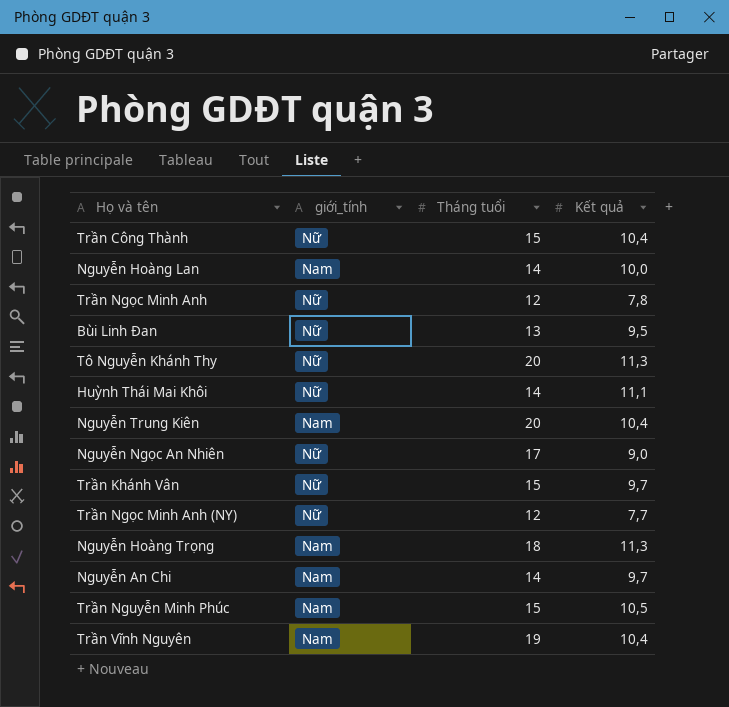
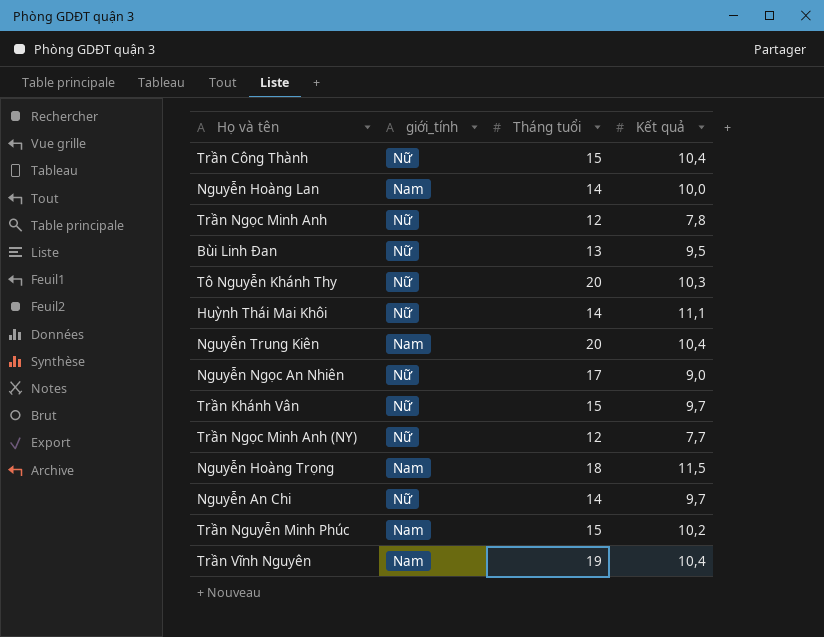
Tô Nguyễn Khánh Thy | Kết quả: 11,3 -> 10,3
Nguyễn Hoàng Trọng | Kết quả: 11,3 -> 11,5
Nguyễn An Chi | giới_tính: Nam -> Nữ
Trần Nguyễn Minh Phúc | Kết quả: 10,5 -> 10,2

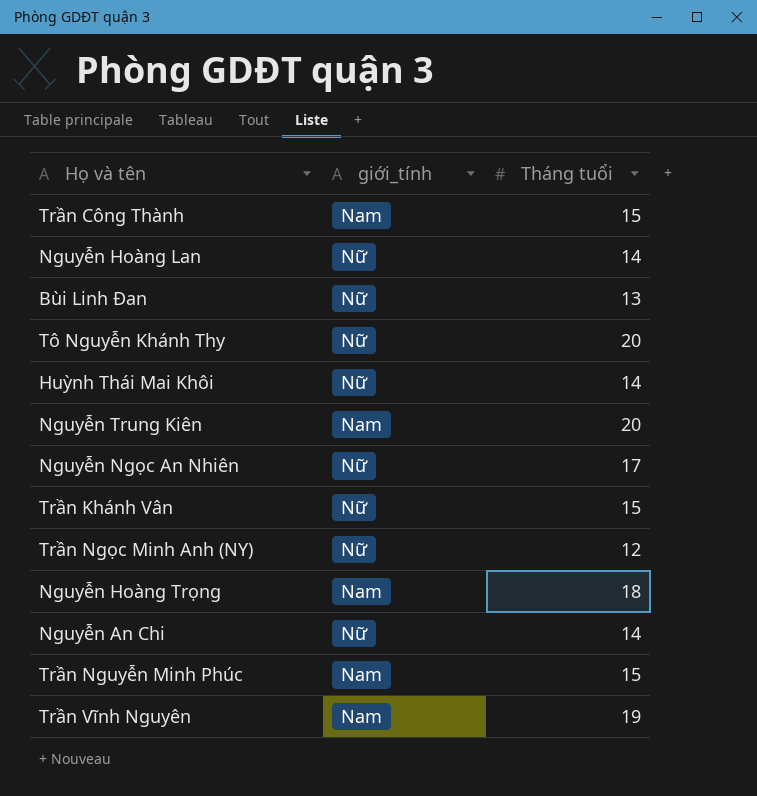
column Kết quả | position: 4 -> none
row Trần Ngọc Minh Anh: Nữ | 12 | 7,8 -> none
Trần Công Thành | giới_tính: Nữ -> Nam
Nguyễn Hoàng Lan | giới_tính: Nam -> Nữ

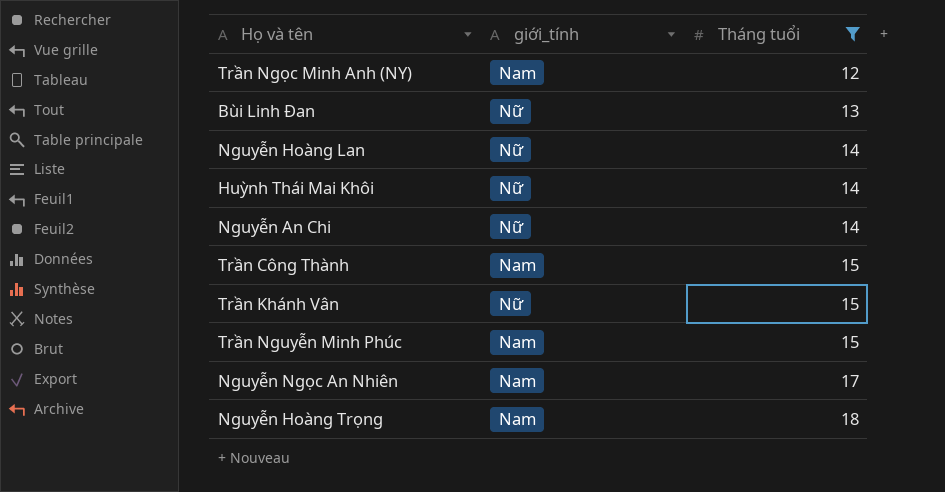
filter: none -> Tháng tuổi <= 18
row order: none -> Tháng tuổi ascending
Trần Ngọc Minh Anh (NY) | giới_tính: Nữ -> Nam
Nguyễn Ngọc An Nhiên | giới_tính: Nữ -> Nam

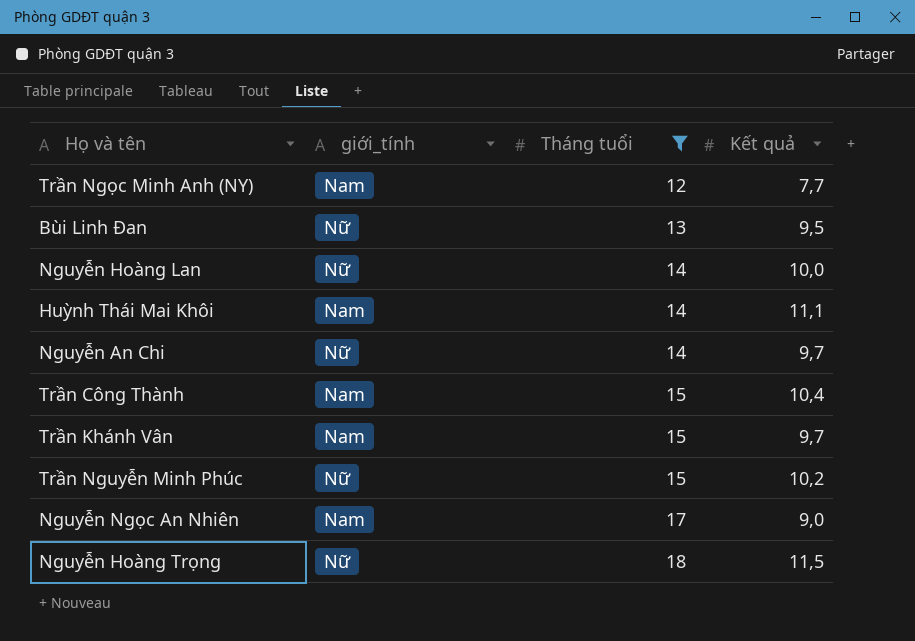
column Kết quả | position: none -> 4
Huỳnh Thái Mai Khôi | giới_tính: Nữ -> Nam
Trần Khánh Vân | giới_tính: Nữ -> Nam
Trần Nguyễn Minh Phúc | giới_tính: Nam -> Nữ
Nguyễn Hoàng Trọng | giới_tính: Nam -> Nữ

